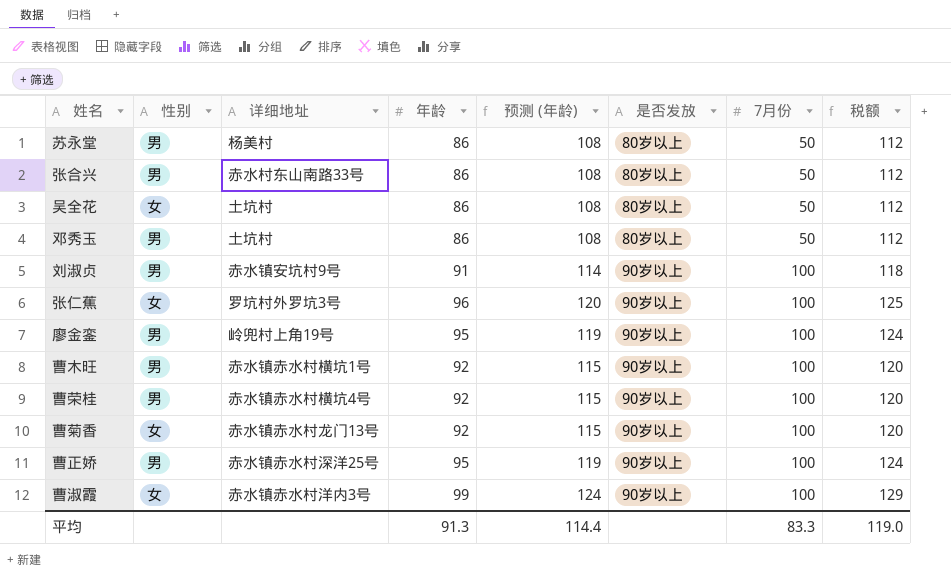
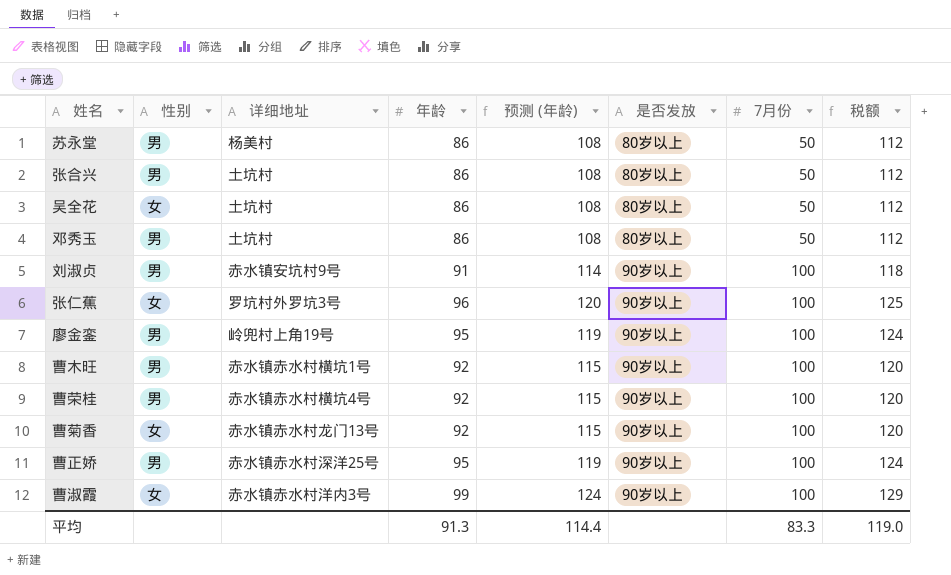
张合兴 | 详细地址: 赤水村东山南路33号 -> 土坑村

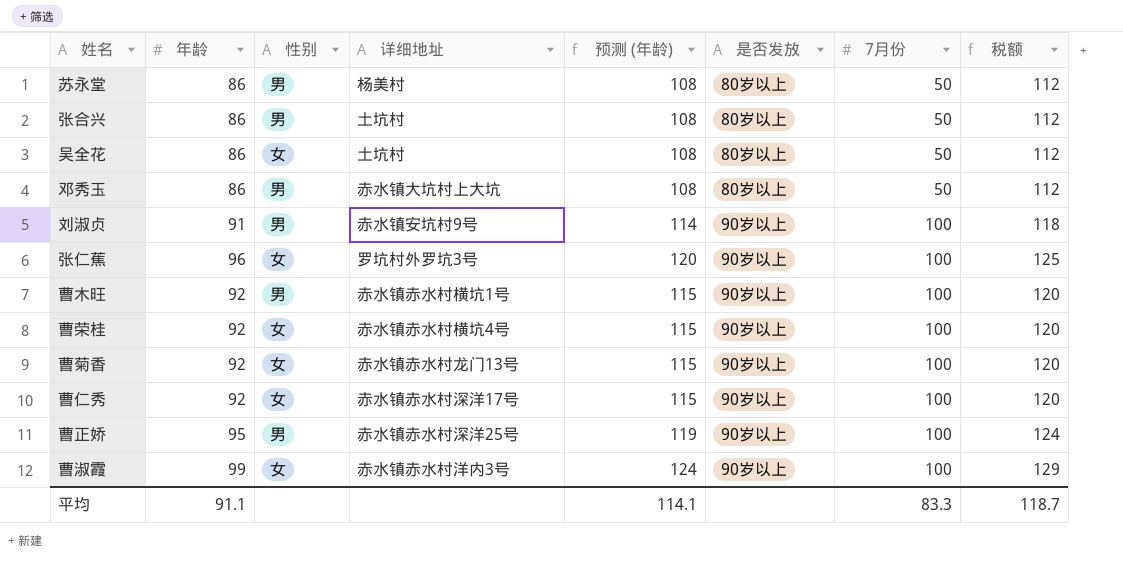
column 年龄 | position: 4 -> 2
row 廖金銮: 男 | 岭兜村上角19号 | 95 | 119 | 90岁以上 | 100 | 124 -> none
邓秀玉 | 详细地址: 土坑村 -> 赤水镇大坑村上大坑
曹荣桂 | 性别: 男 -> 女
row 曹仁秀: none -> 92 | 女 | 赤水镇赤水村深洋17号 | 115 | 90岁以上 | 100 | 120
平均 | 年龄: 91.3 -> 91.1
平均 | 预测 (年龄): 114.4 -> 114.1
平均 | 税额: 119.0 -> 118.7

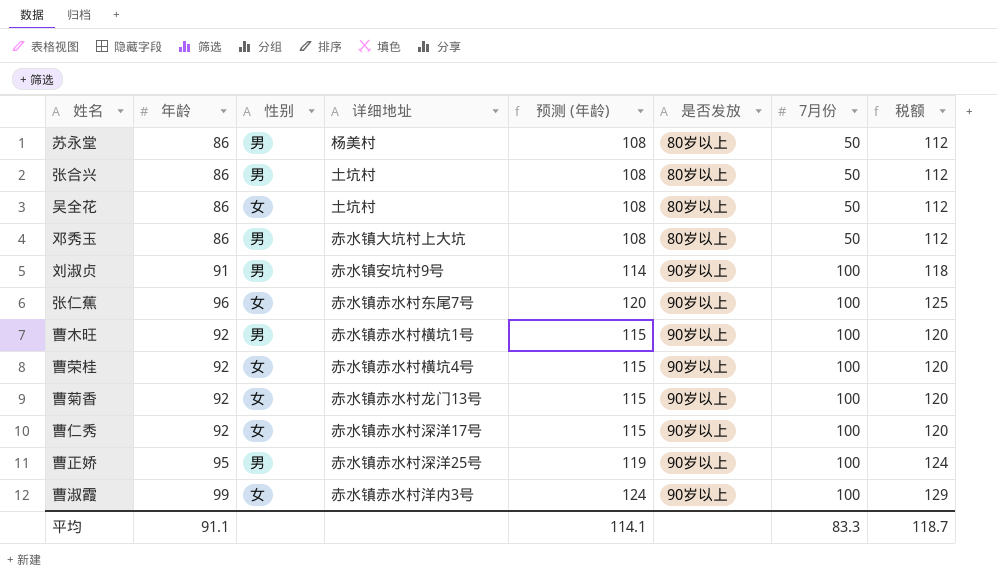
张仁蕉 | 详细地址: 罗坑村外罗坑3号 -> 赤水镇赤水村东尾7号

